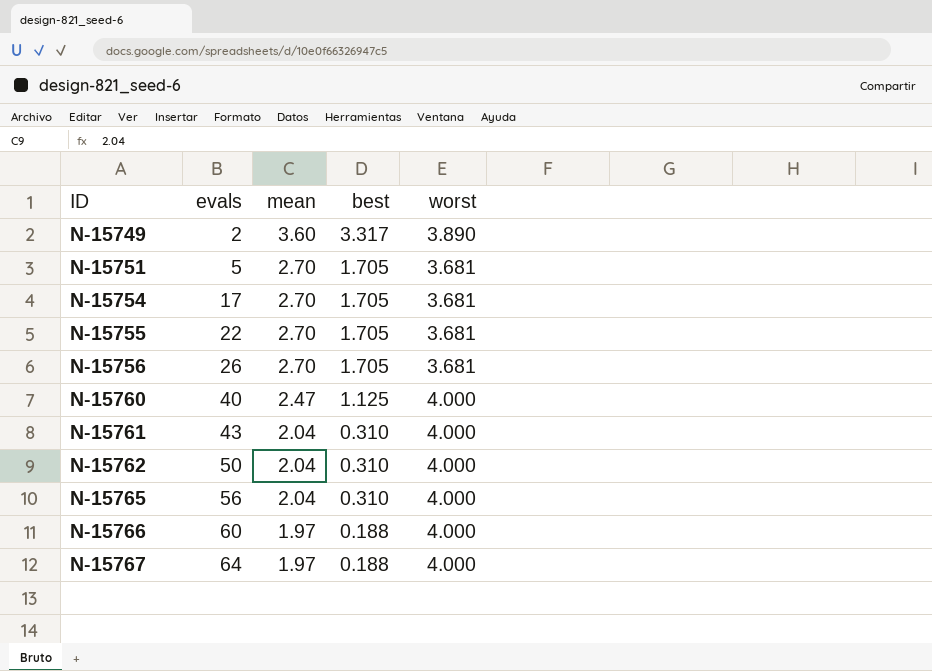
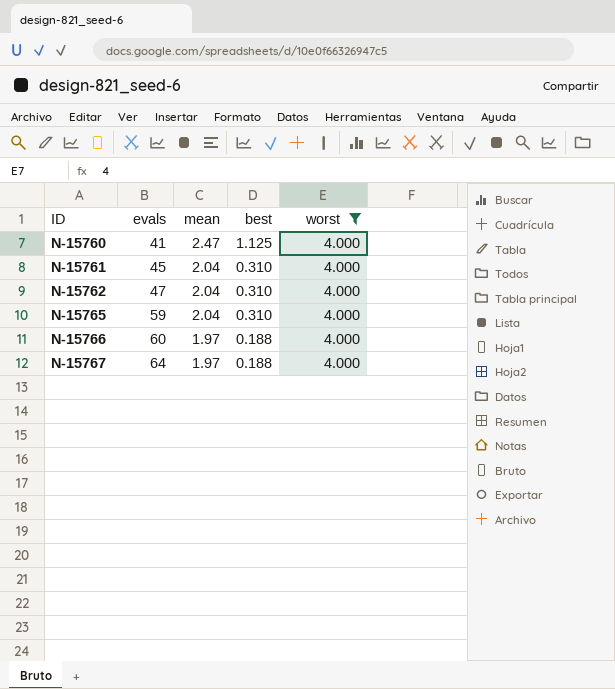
filter: none -> worst = 4.000
N-15760 | evals: 40 -> 41
N-15761 | evals: 43 -> 45
N-15762 | evals: 50 -> 47
N-15765 | evals: 56 -> 59

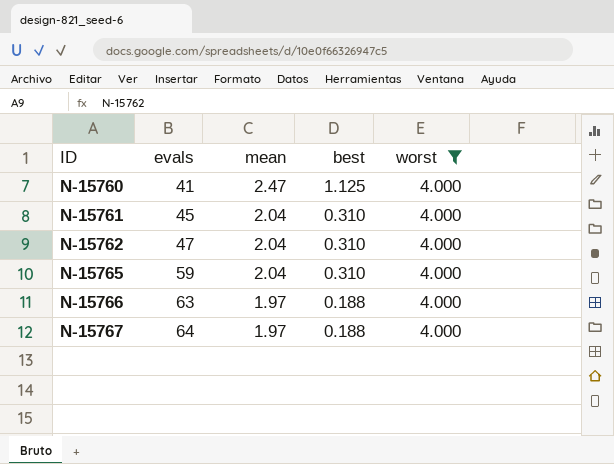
N-15766 | evals: 60 -> 63

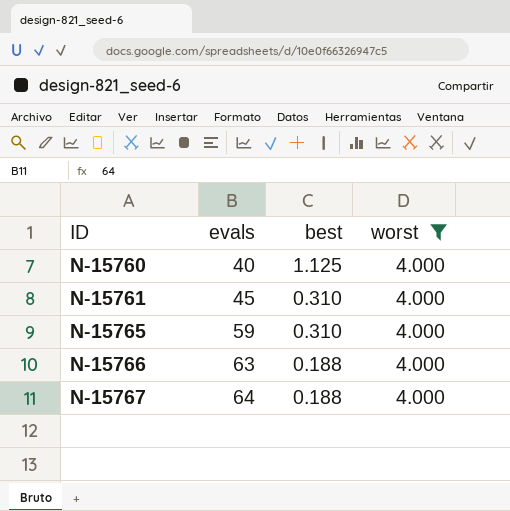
column mean | position: 3 -> none
row N-15762: 47 | 2.04 | 0.310 | 4.000 -> none
N-15760 | evals: 41 -> 40

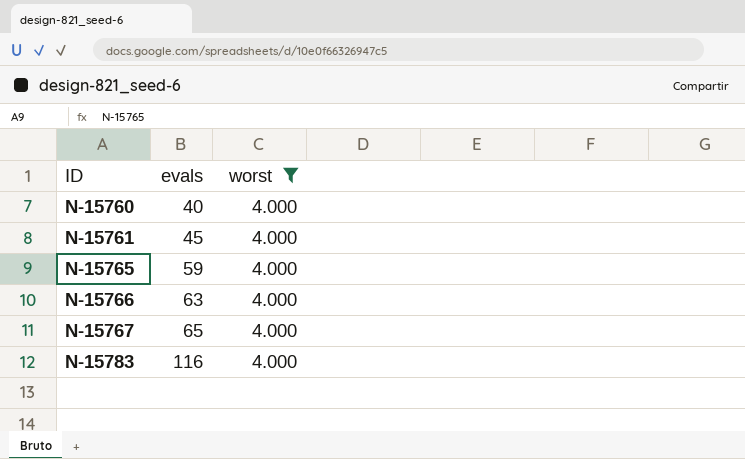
column best | position: 3 -> none
N-15767 | evals: 64 -> 65
row N-15783: none -> 116 | 4.000

